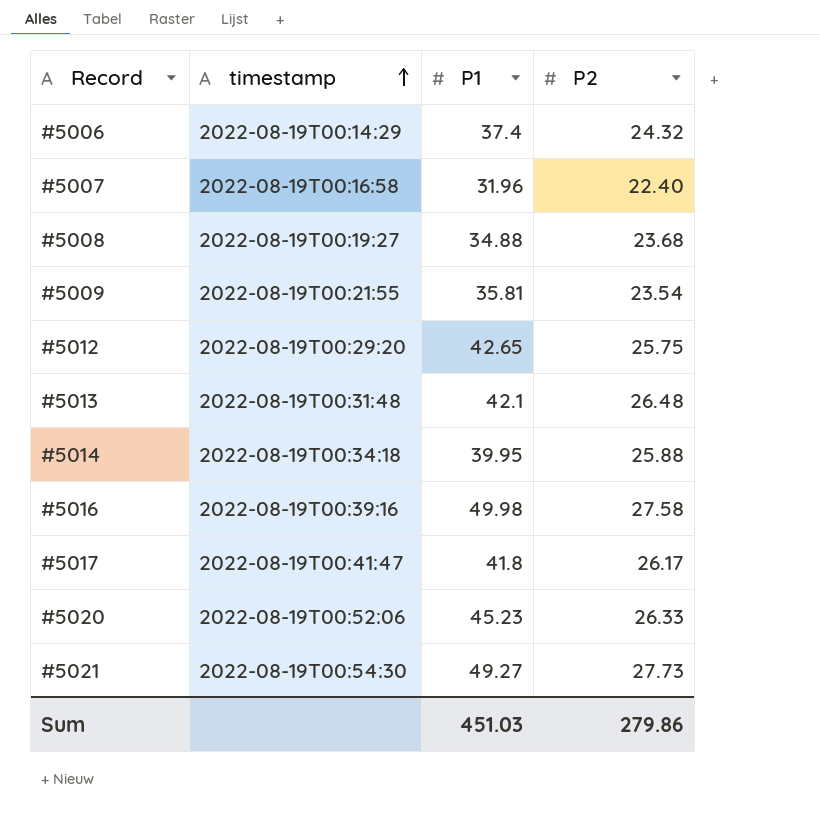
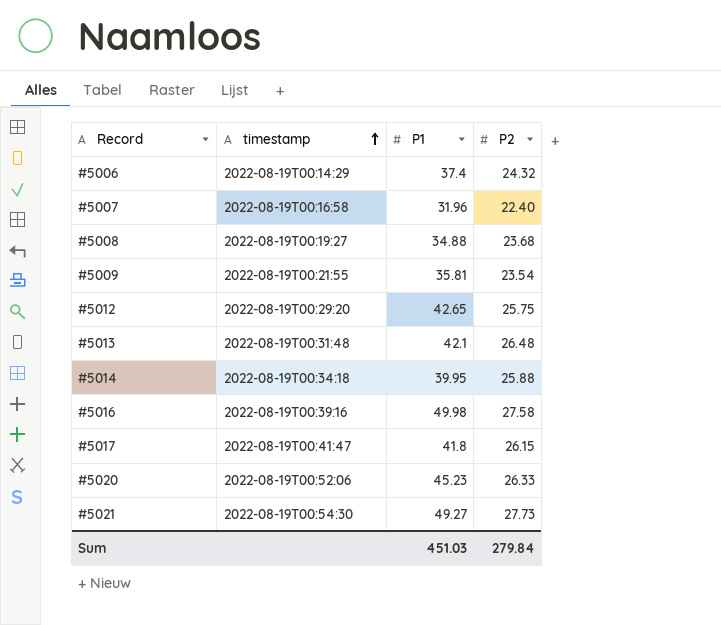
#5017 | P2: 26.17 -> 26.15
Sum | P2: 279.86 -> 279.84

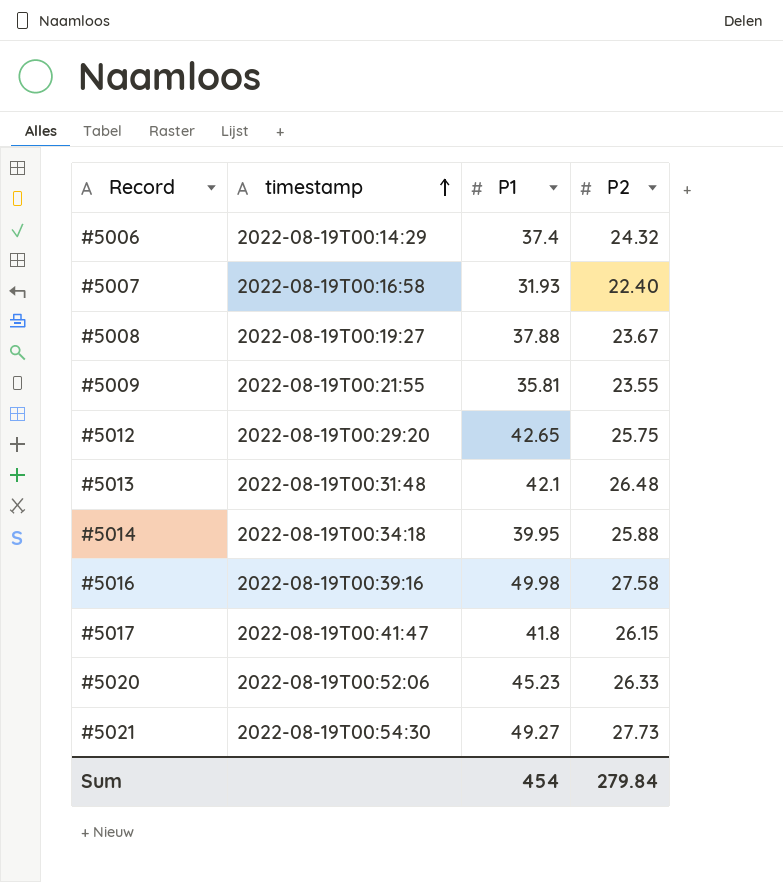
#5007 | P1: 31.96 -> 31.93
#5008 | P1: 34.88 -> 37.88
#5008 | P2: 23.68 -> 23.67
#5009 | P2: 23.54 -> 23.55
Sum | P1: 451.03 -> 454

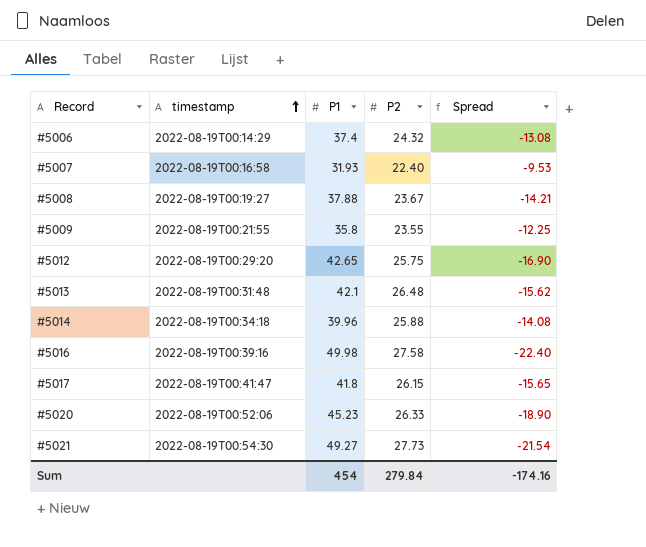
column Spread | formula: none -> [P2] - [P1]
#5009 | P1: 35.81 -> 35.8
#5014 | P1: 39.95 -> 39.96

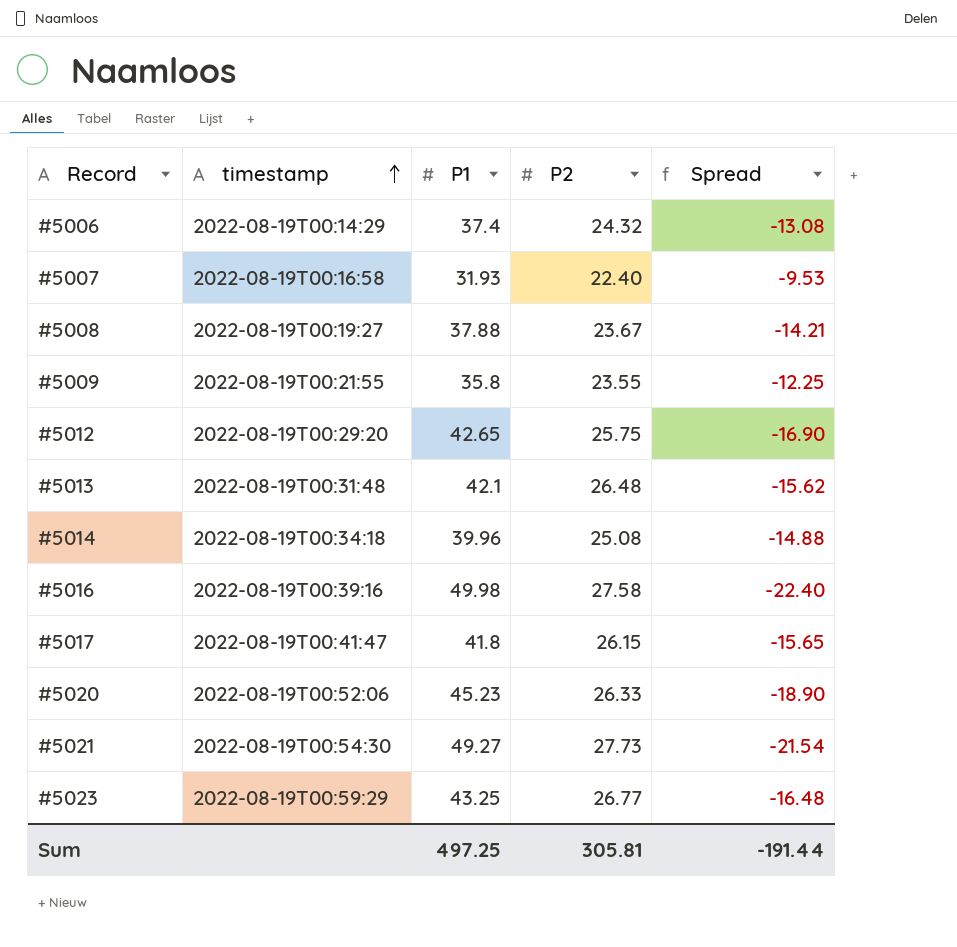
#5014 | P2: 25.88 -> 25.08
#5014 | Spread: -14.08 -> -14.88
row #5023: none -> 2022-08-19T00:59:29 | 43.25 | 26.77 | -16.48
Sum | P1: 454 -> 497.25
Sum | P2: 279.84 -> 305.81
Sum | Spread: -174.16 -> -191.44

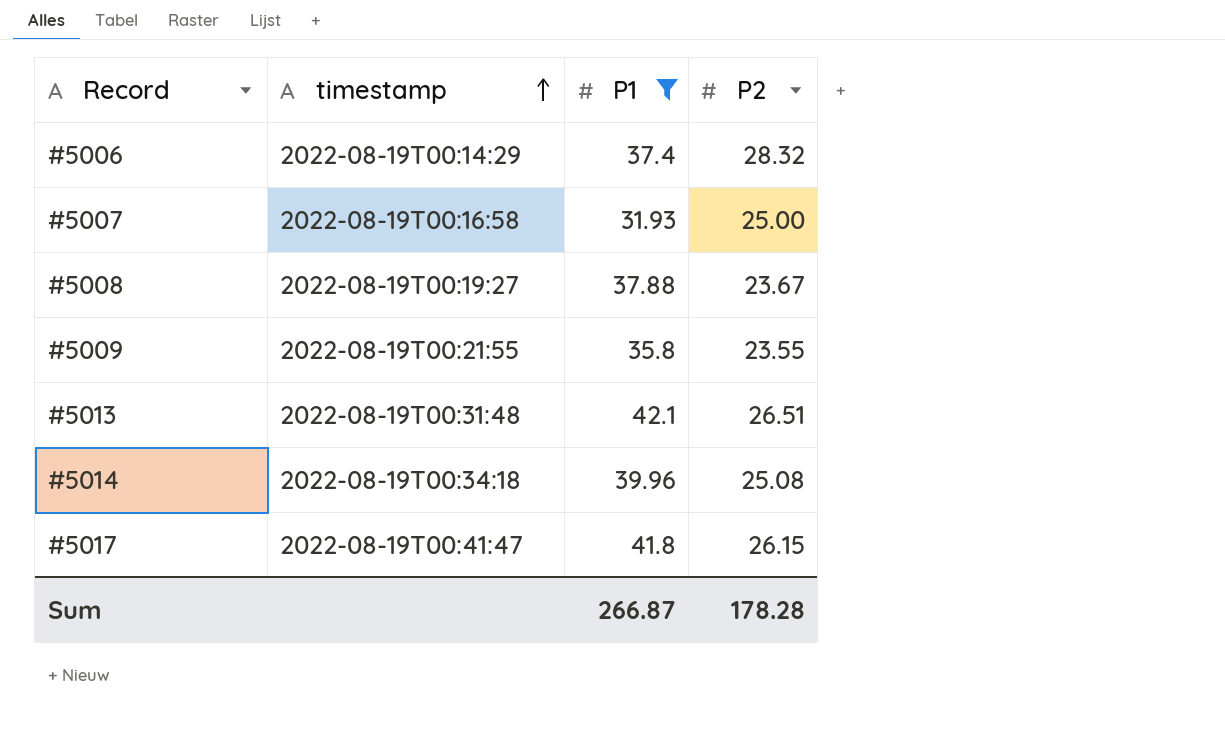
filter: none -> P1 <= 42.1
column Spread | formula: [P2] - [P1] -> none
#5006 | P2: 24.32 -> 28.32
#5007 | P2: 22.40 -> 25.00
#5013 | P2: 26.48 -> 26.51
Sum | P1: 497.25 -> 266.87
Sum | P2: 305.81 -> 178.28

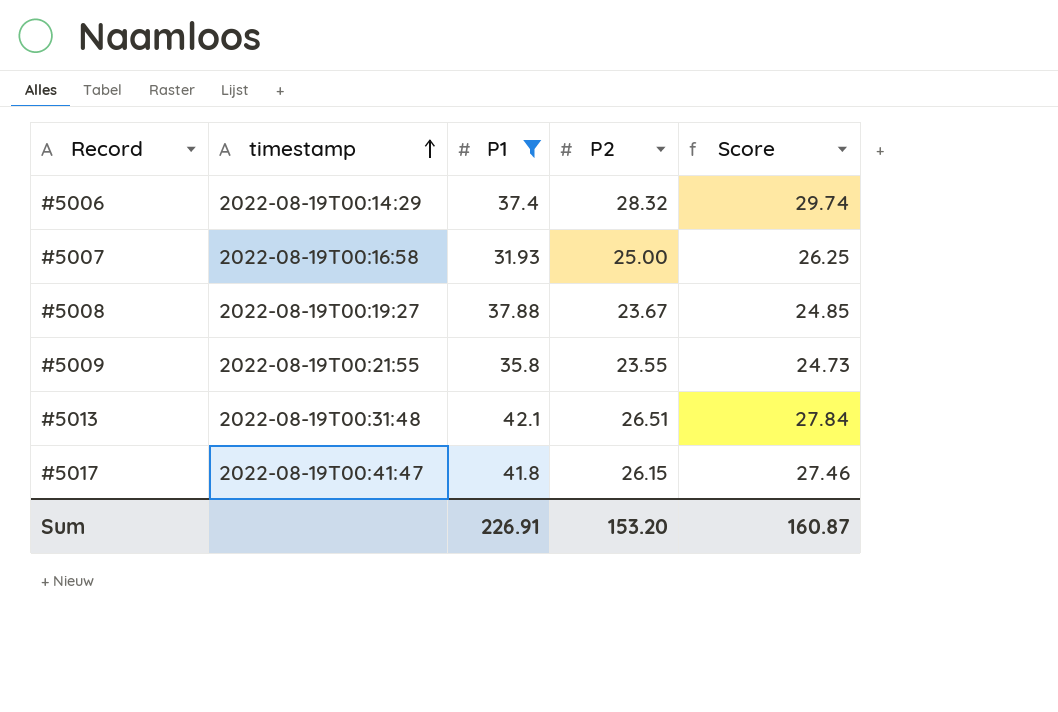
column Score | formula: none -> [P2] * 1.05
row #5014: 2022-08-19T00:34:18 | 39.96 | 25.08 -> none
Sum | P1: 266.87 -> 226.91
Sum | P2: 178.28 -> 153.20

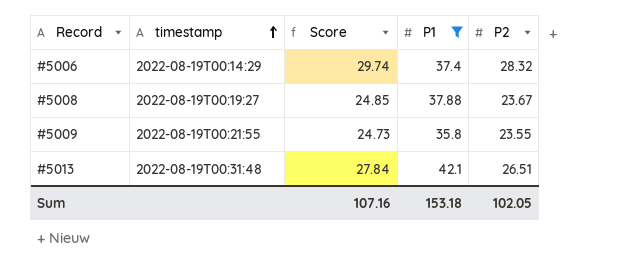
column Score | position: 5 -> 3
row #5007: 2022-08-19T00:16:58 | 31.93 | 25.00 | 26.25 -> none
row #5017: 2022-08-19T00:41:47 | 41.8 | 26.15 | 27.46 -> none
Sum | Score: 160.87 -> 107.16
Sum | P1: 226.91 -> 153.18
Sum | P2: 153.20 -> 102.05

